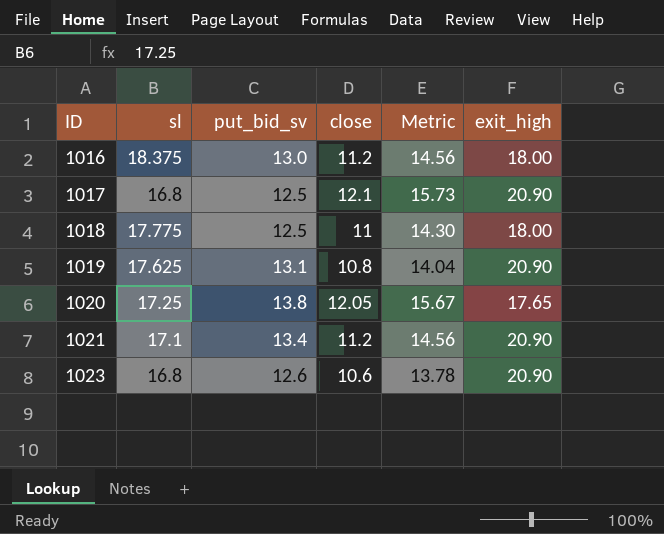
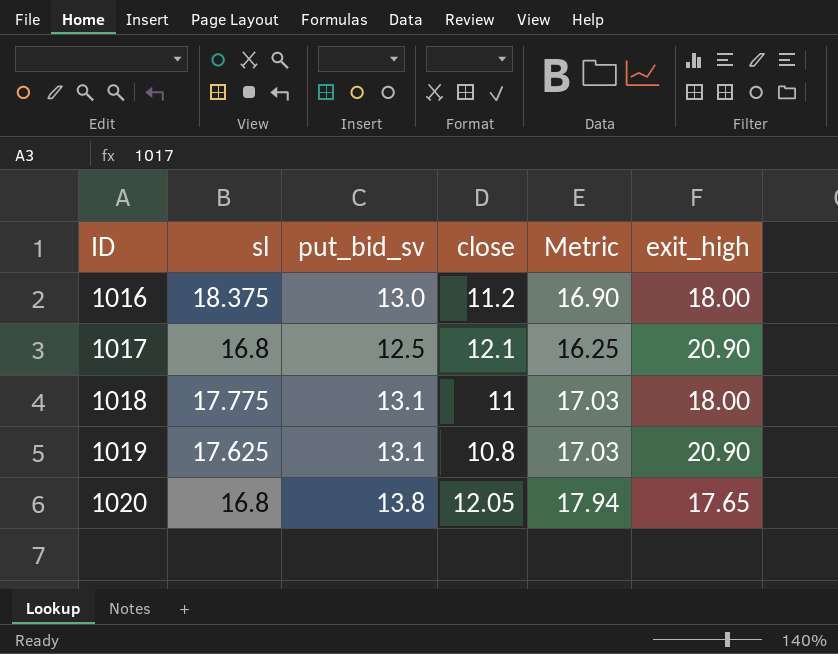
column Metric | formula: [close] * 1.3 -> [put_bid_sv] * 1.3
row 1021: 17.1 | 13.4 | 11.2 | 14.56 | 20.90 -> none
row 1023: 16.8 | 12.6 | 10.6 | 13.78 | 20.90 -> none
1018 | put_bid_sv: 12.5 -> 13.1
1020 | sl: 17.25 -> 16.8

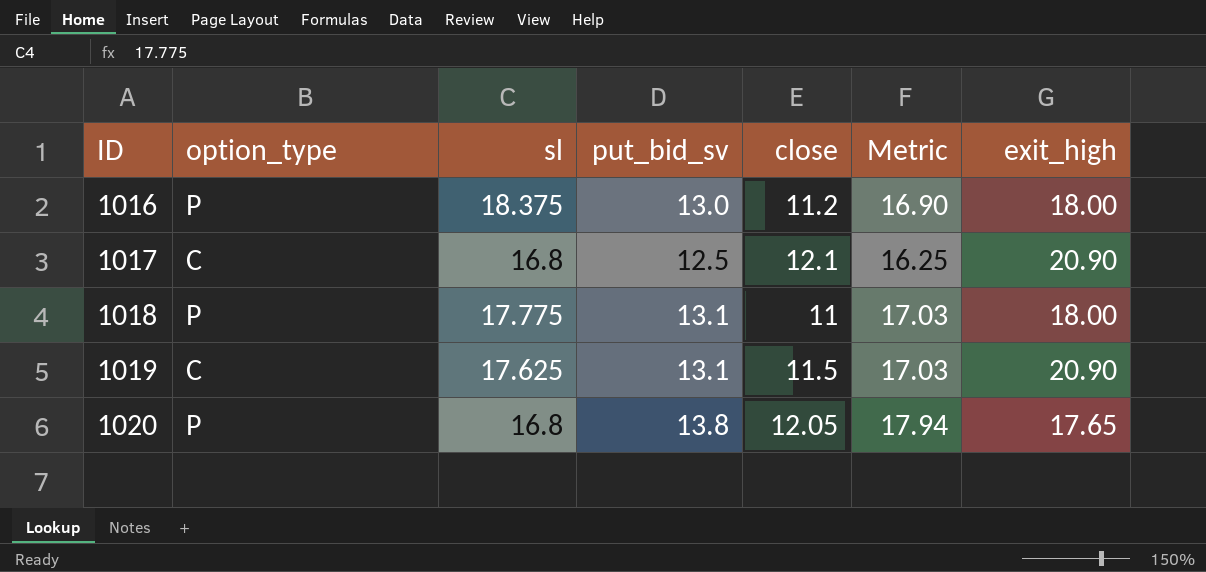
column option_type | position: none -> 2
1019 | close: 10.8 -> 11.5

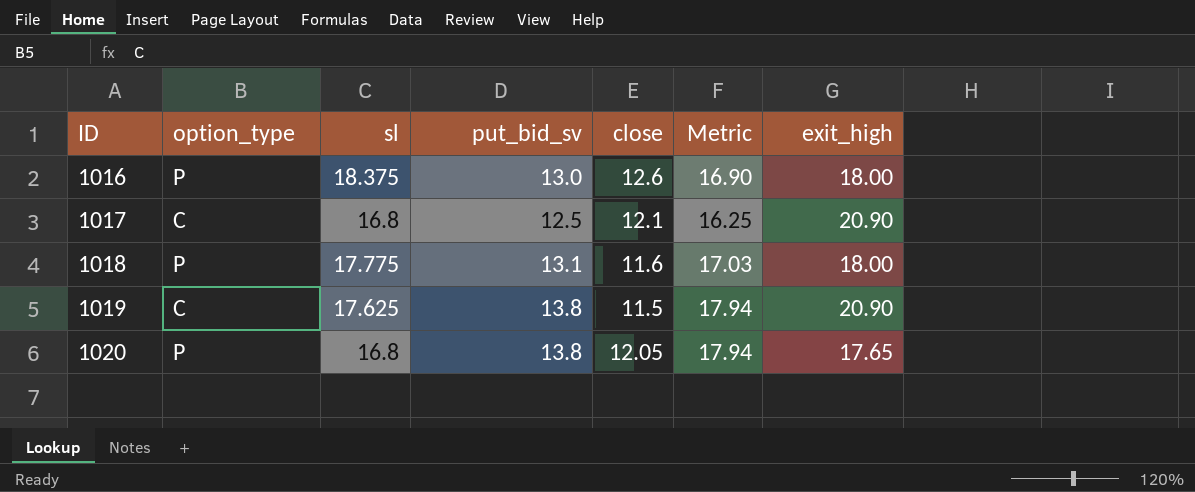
1016 | close: 11.2 -> 12.6
1018 | close: 11 -> 11.6
1019 | put_bid_sv: 13.1 -> 13.8
1019 | Metric: 17.03 -> 17.94

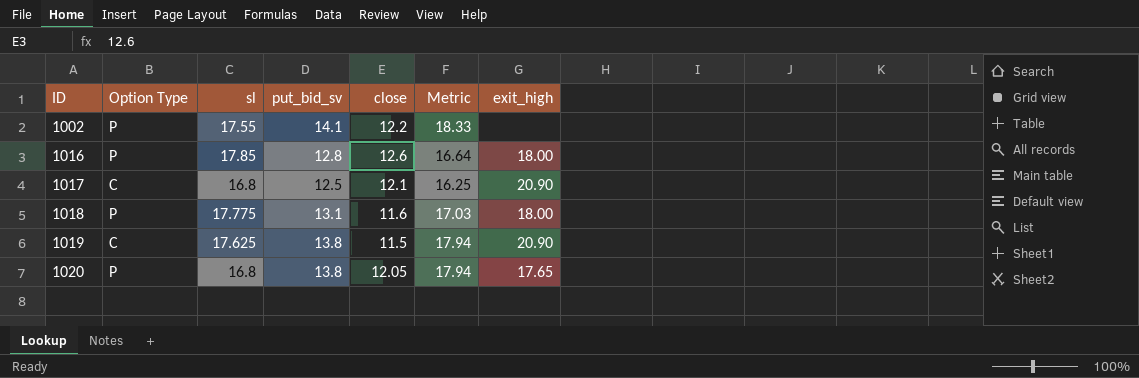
column name: option_type -> Option Type
row 1002: none -> P | 17.55 | 14.1 | 12.2 | 18.33 | none
1016 | sl: 18.375 -> 17.85
1016 | put_bid_sv: 13.0 -> 12.8
1016 | Metric: 16.90 -> 16.64

